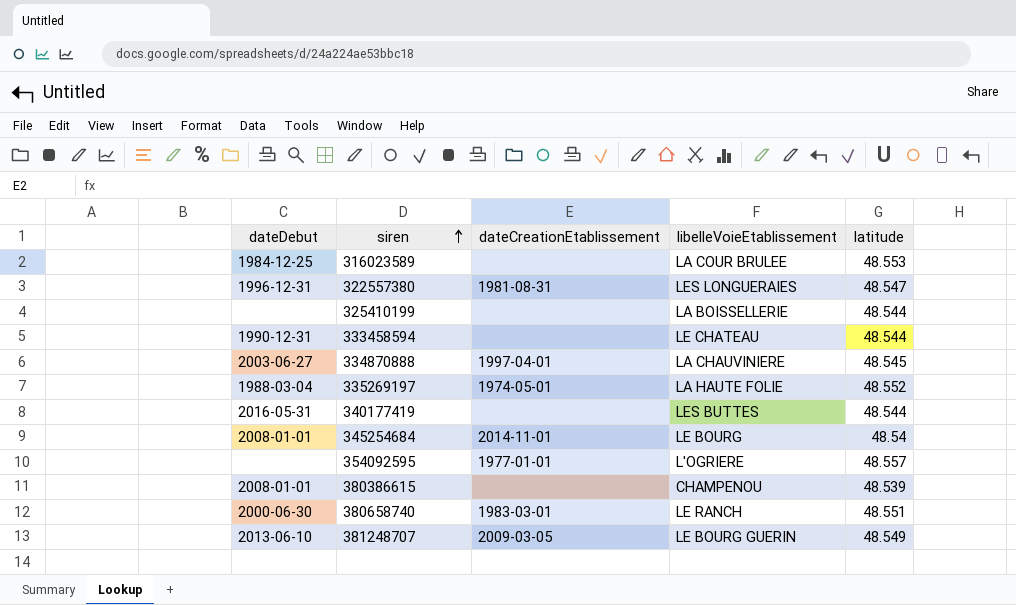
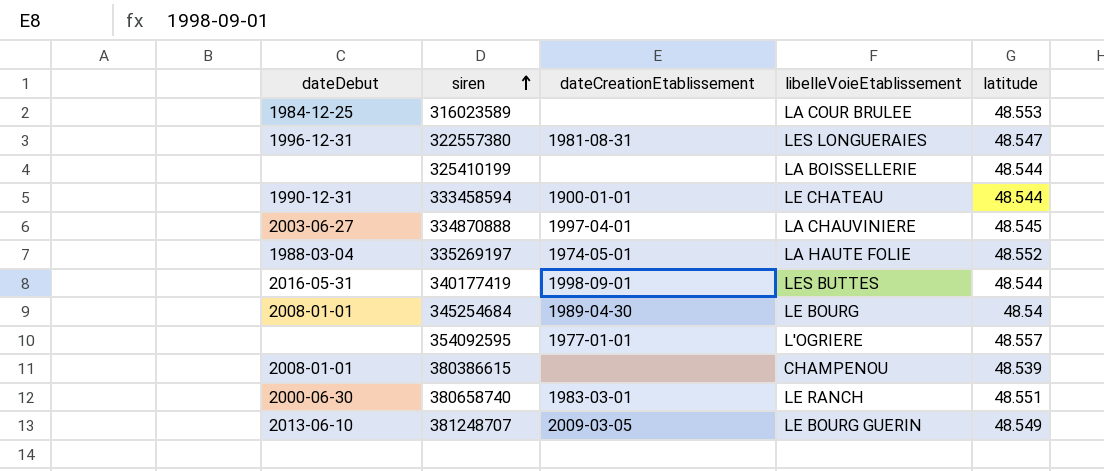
333458594 | dateCreationEtablissement: none -> 1900-01-01
340177419 | dateCreationEtablissement: none -> 1998-09-01
345254684 | dateCreationEtablissement: 2014-11-01 -> 1989-04-30

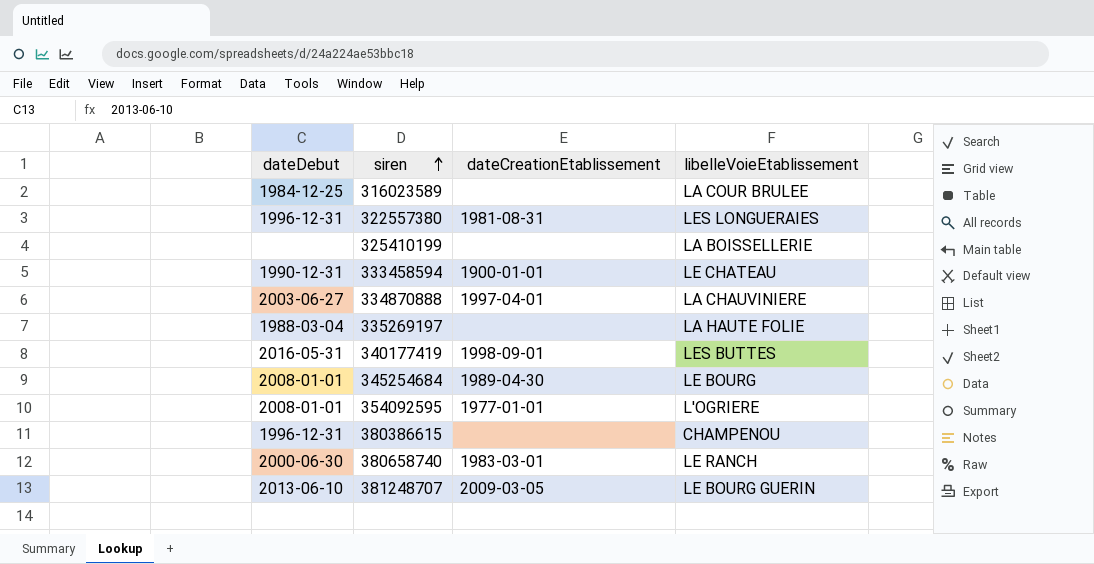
column latitude | position: 5 -> none
335269197 | dateCreationEtablissement: 1974-05-01 -> none
354092595 | dateDebut: none -> 2008-01-01
380386615 | dateDebut: 2008-01-01 -> 1996-12-31

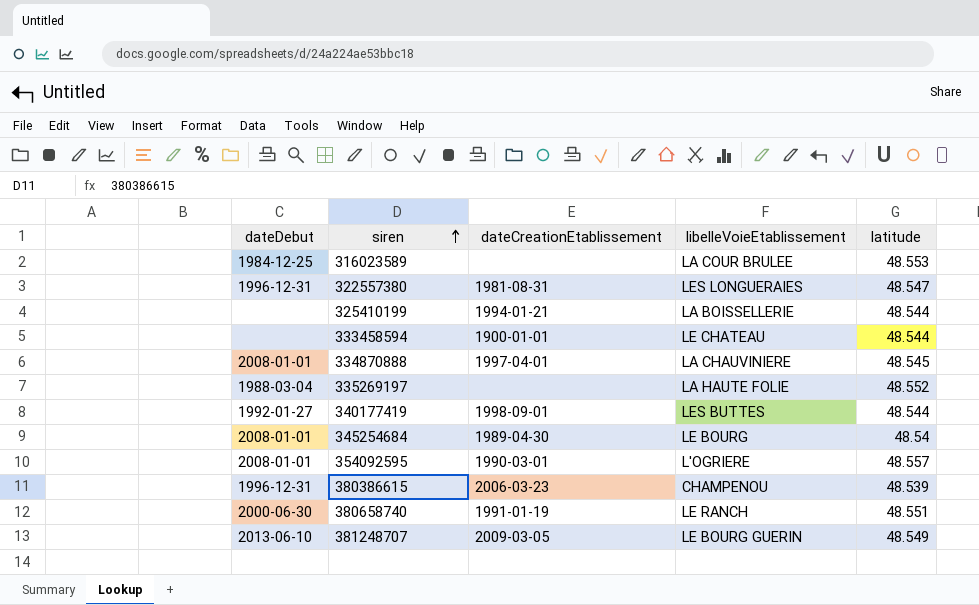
column latitude | position: none -> 5
325410199 | dateCreationEtablissement: none -> 1994-01-21
333458594 | dateDebut: 1990-12-31 -> none
334870888 | dateDebut: 2003-06-27 -> 2008-01-01
340177419 | dateDebut: 2016-05-31 -> 1992-01-27
354092595 | dateCreationEtablissement: 1977-01-01 -> 1990-03-01
380386615 | dateCreationEtablissement: none -> 2006-03-23
380658740 | dateCreationEtablissement: 1983-03-01 -> 1991-01-19

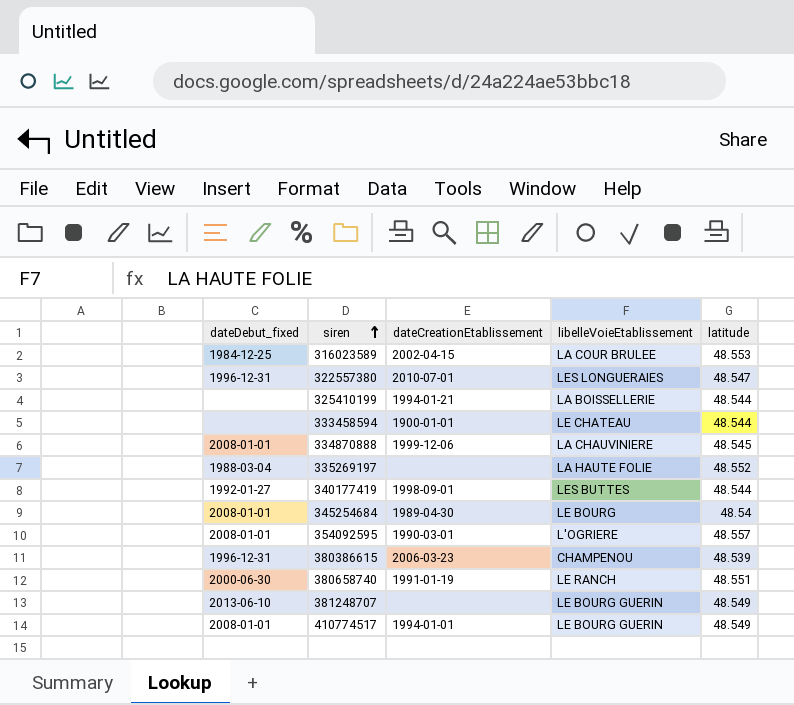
column name: dateDebut -> dateDebut_fixed
316023589 | dateCreationEtablissement: none -> 2002-04-15
322557380 | dateCreationEtablissement: 1981-08-31 -> 2010-07-01
334870888 | dateCreationEtablissement: 1997-04-01 -> 1999-12-06
381248707 | dateCreationEtablissement: 2009-03-05 -> none
row 410774517: none -> 2008-01-01 | 1994-01-01 | LE BOURG GUERIN | 48.549

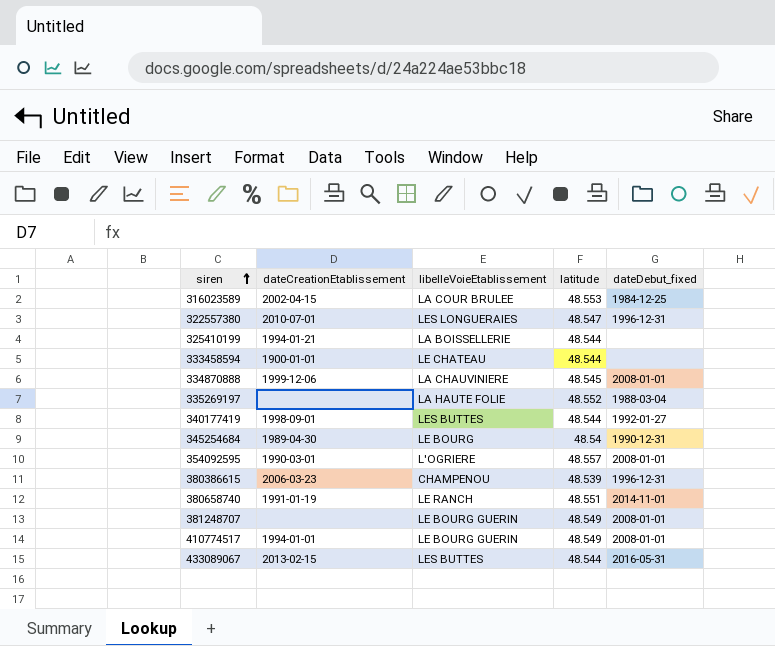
column dateDebut_fixed | position: 1 -> 5
345254684 | dateDebut_fixed: 2008-01-01 -> 1990-12-31
380658740 | dateDebut_fixed: 2000-06-30 -> 2014-11-01
381248707 | dateDebut_fixed: 2013-06-10 -> 2008-01-01
row 433089067: none -> 2013-02-15 | LES BUTTES | 48.544 | 2016-05-31

